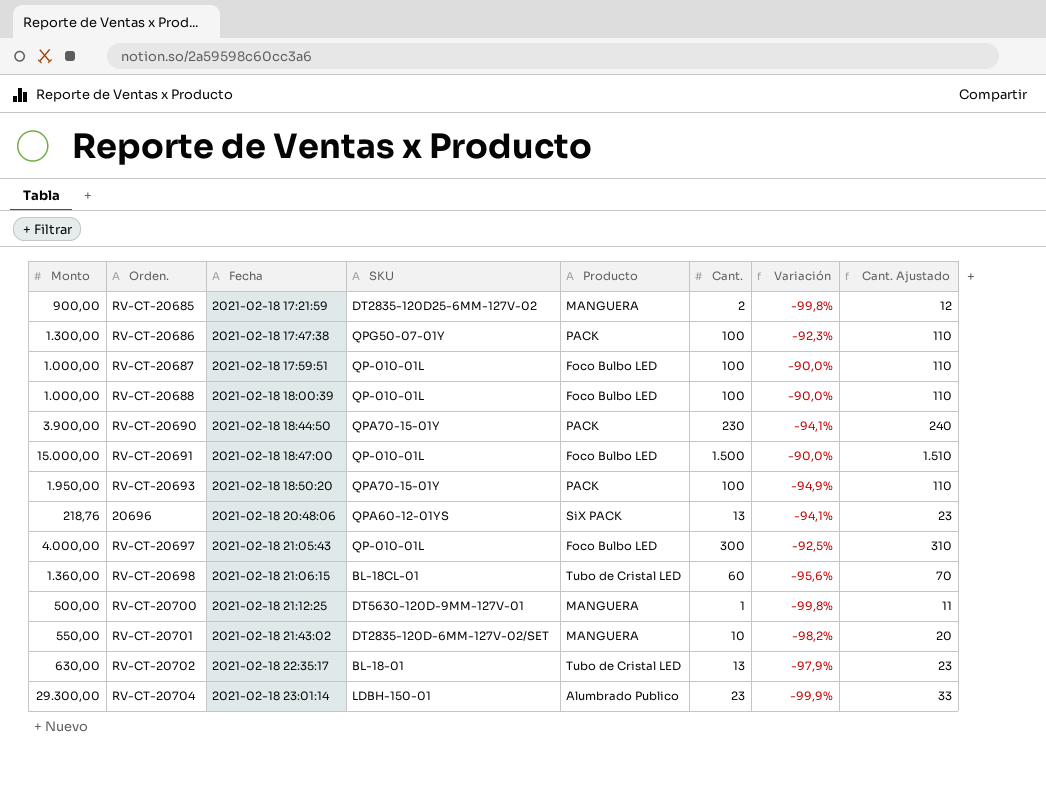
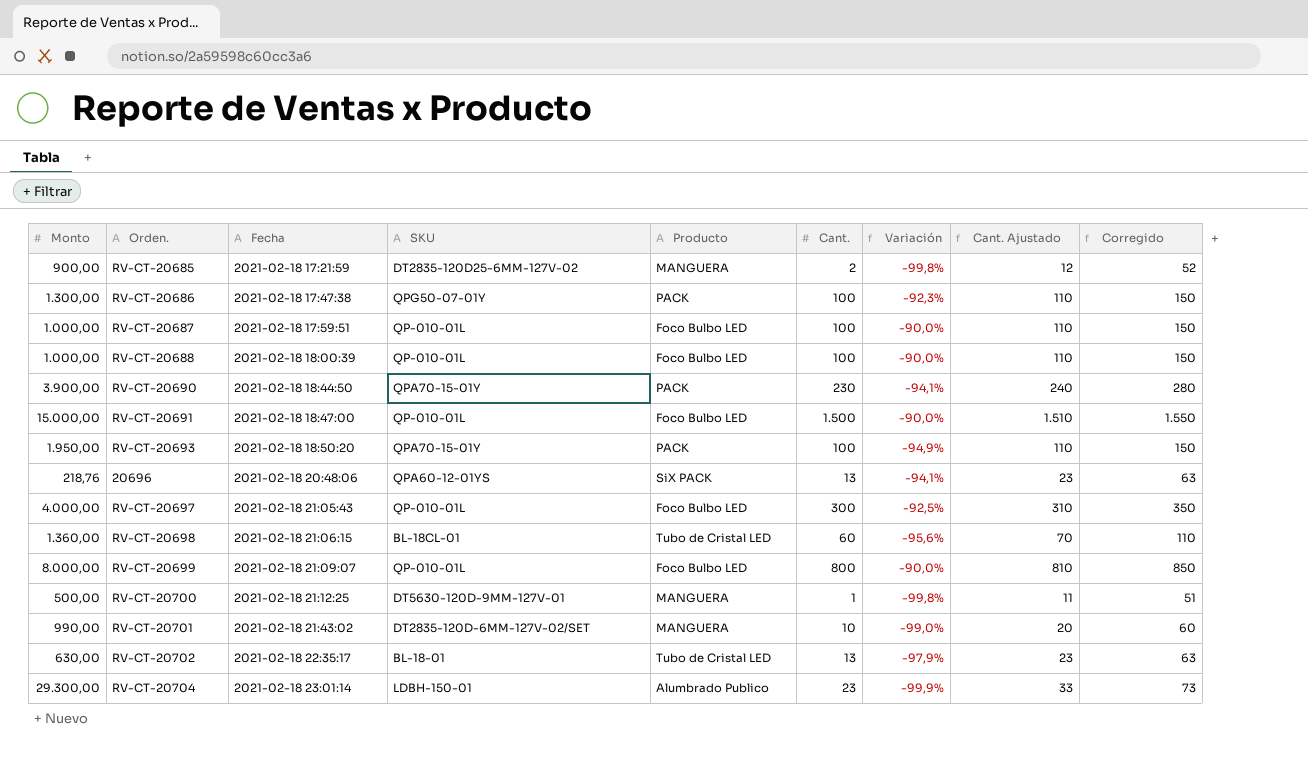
column Corregido | formula: none -> [Cant.] + 50
row RV-CT-20699: none -> 8.000,00 | 2021-02-18 21:09:07 | QP-010-01L | Foco Bulbo LED | 800 | -90,0% | 810 | 850
RV-CT-20701 | Monto: 550,00 -> 990,00
RV-CT-20701 | Variación: -98,2% -> -99,0%

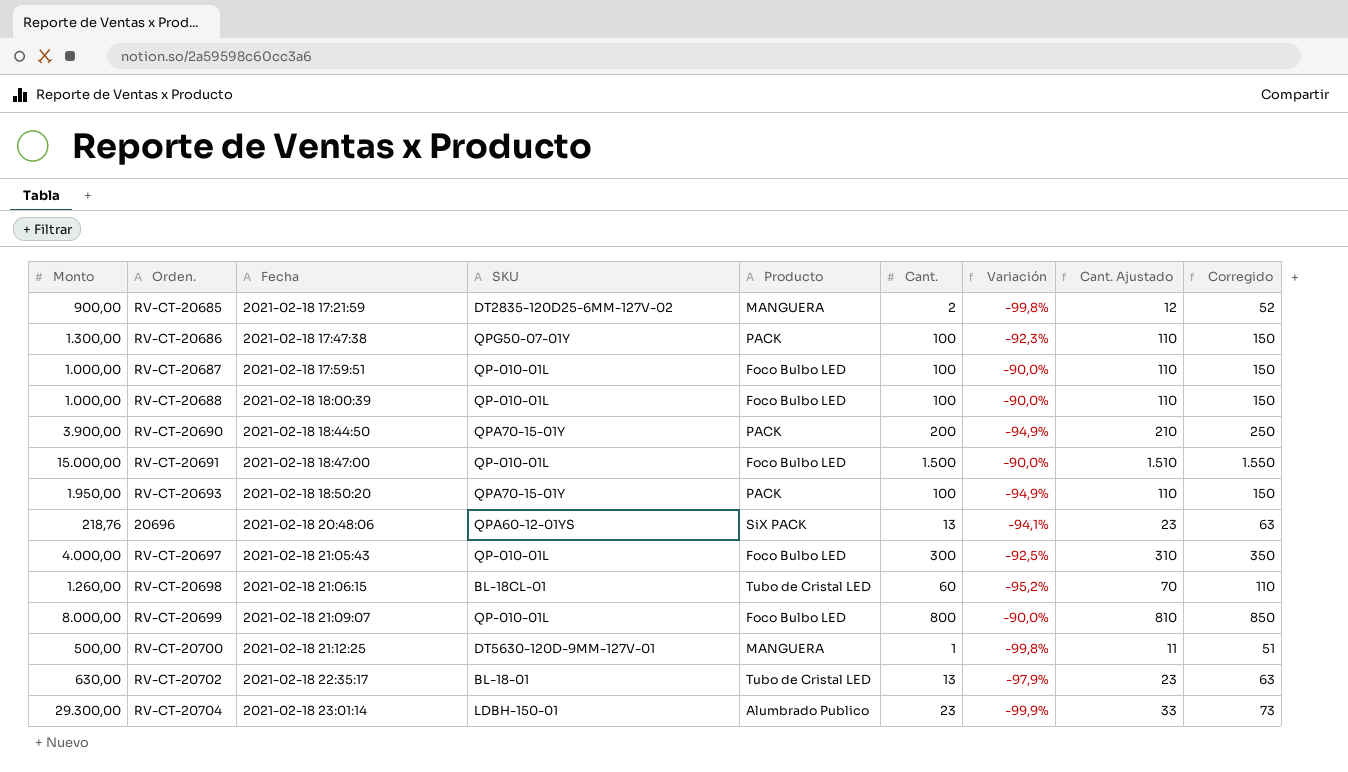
row RV-CT-20701: 990,00 | 2021-02-18 21:43:02 | DT2835-120D-6MM-127V-02/SET | MANGUERA | 10 | -99,0% | 20 | 60 -> none
RV-CT-20690 | Cant.: 230 -> 200
RV-CT-20690 | Variación: -94,1% -> -94,9%
RV-CT-20690 | Cant. Ajustado: 240 -> 210
RV-CT-20690 | Corregido: 280 -> 250
RV-CT-20698 | Monto: 1.360,00 -> 1.260,00
RV-CT-20698 | Variación: -95,6% -> -95,2%

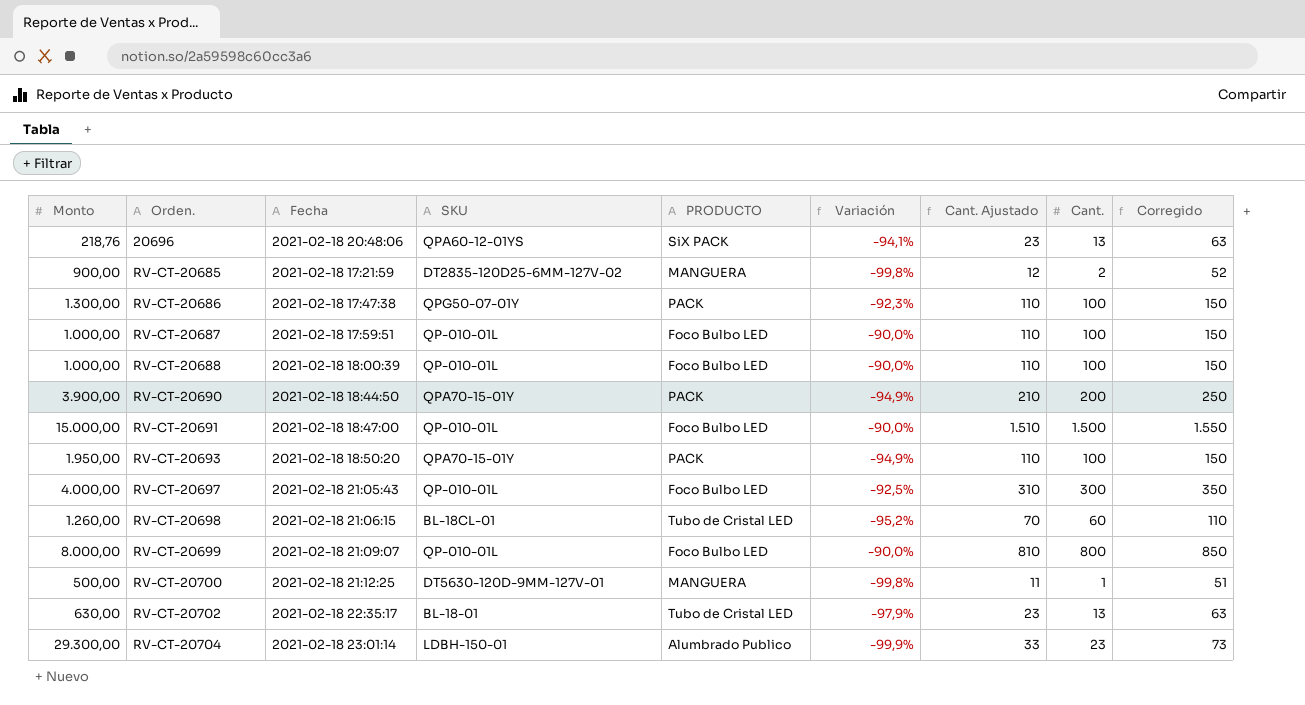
row order: Fecha ascending -> Orden. ascending
column name: Producto -> PRODUCTO
column Cant. | position: 6 -> 8

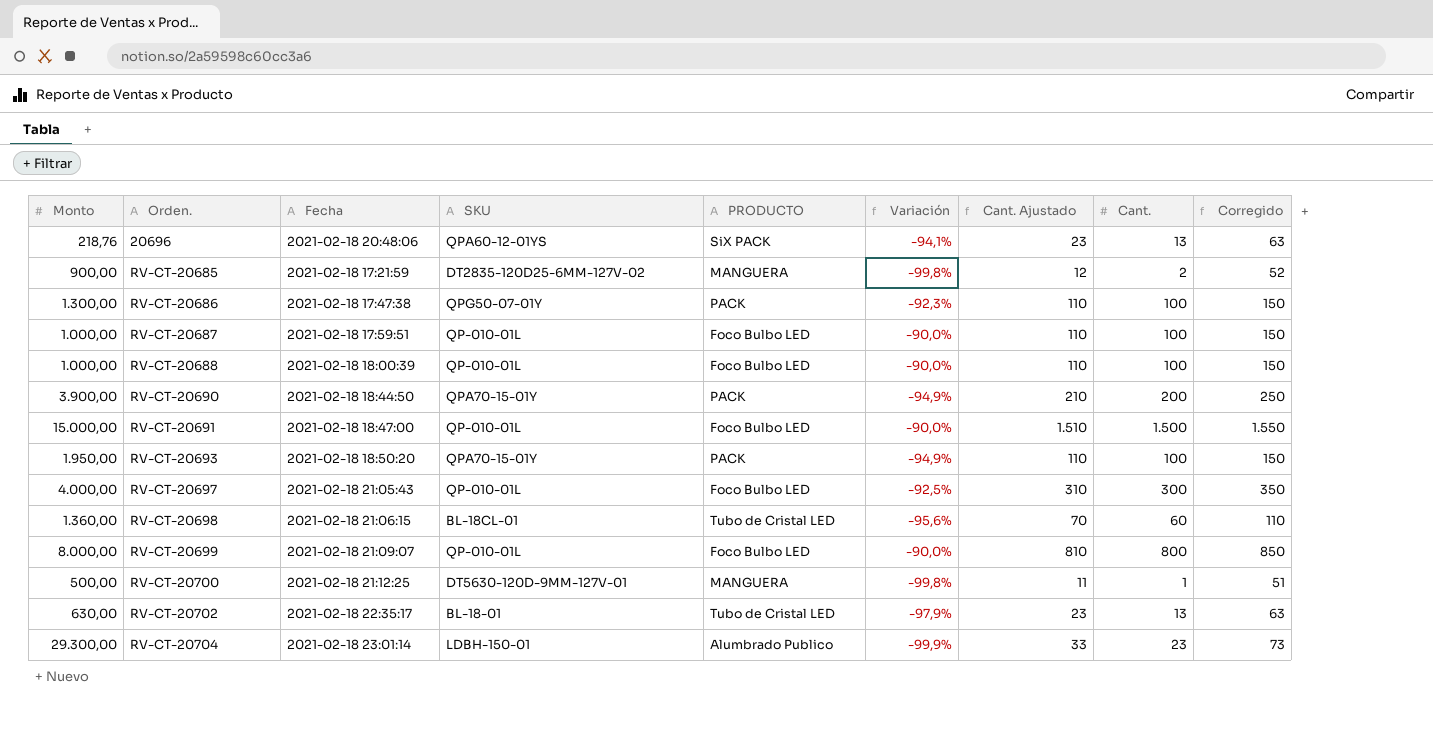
RV-CT-20698 | Monto: 1.260,00 -> 1.360,00
RV-CT-20698 | Variación: -95,2% -> -95,6%

